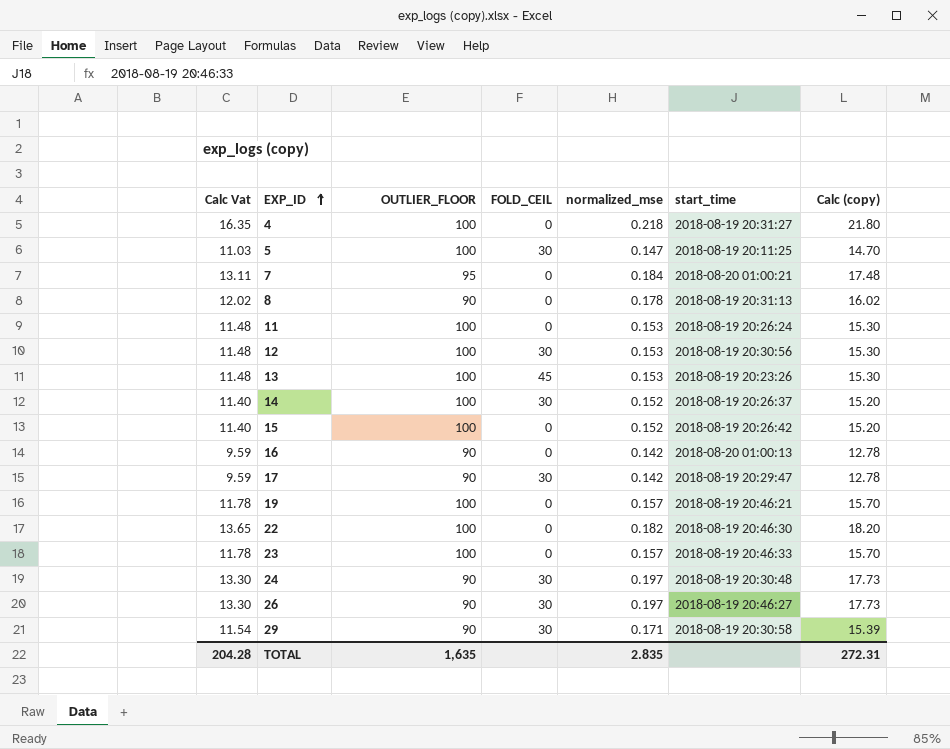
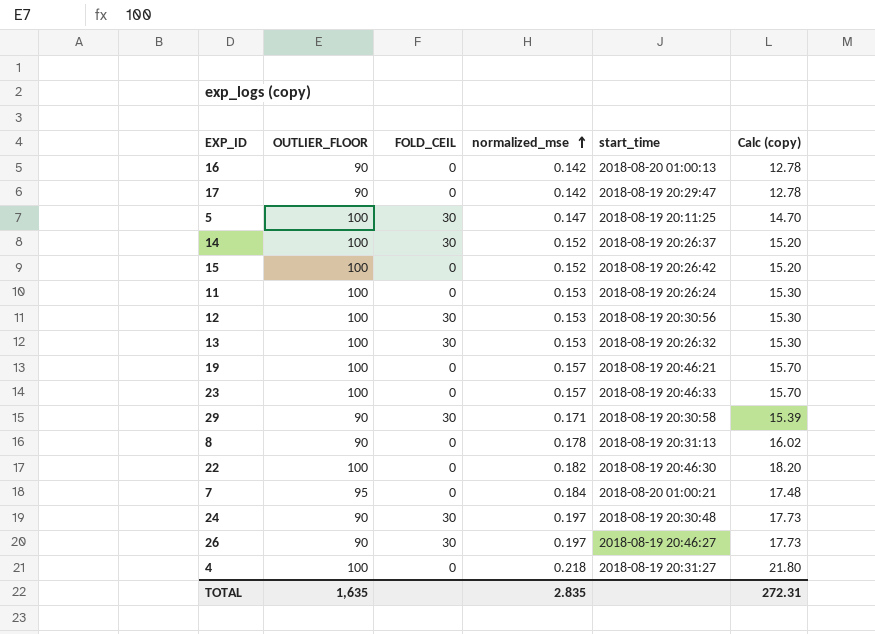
row order: EXP_ID ascending -> normalized_mse ascending
column Calc Vat | formula: [Calc (copy)] * 0.75 -> none
17 | FOLD_CEIL: 30 -> 0
13 | FOLD_CEIL: 45 -> 30
13 | start_time: 2018-08-19 20:23:26 -> 2018-08-19 20:26:32

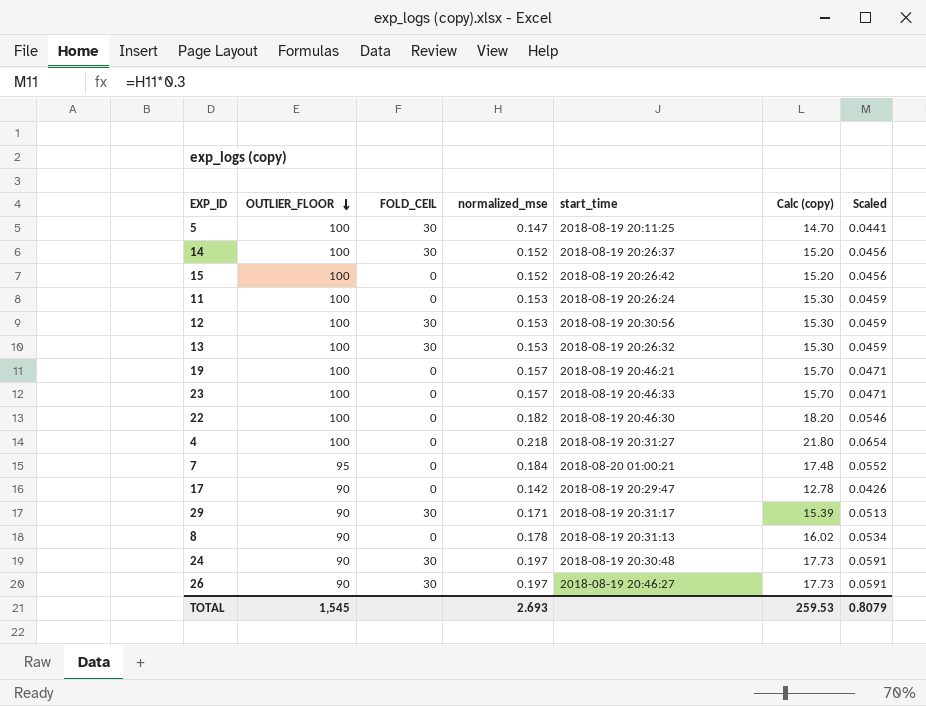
row order: normalized_mse ascending -> OUTLIER_FLOOR descending
column Scaled | formula: none -> [normalized_mse] * 0.3
row 16: 90 | 0 | 0.142 | 2018-08-20 01:00:13 | 12.78 -> none
29 | start_time: 2018-08-19 20:30:58 -> 2018-08-19 20:31:17
TOTAL | OUTLIER_FLOOR: 1,635 -> 1,545
TOTAL | normalized_mse: 2.835 -> 2.693
TOTAL | Calc (copy): 272.31 -> 259.53

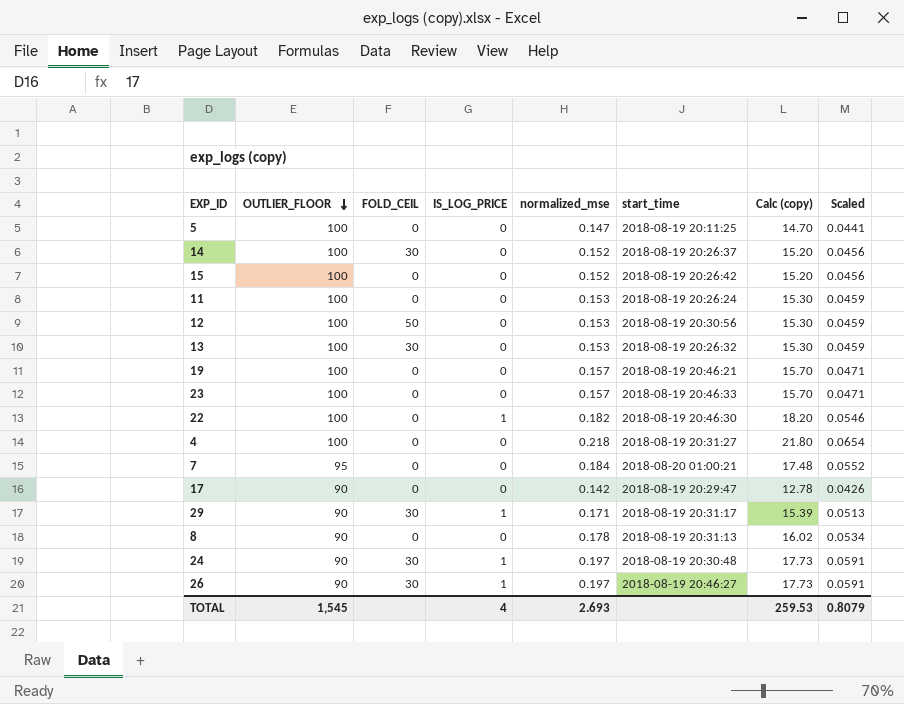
column IS_LOG_PRICE | position: none -> 4
5 | FOLD_CEIL: 30 -> 0
12 | FOLD_CEIL: 30 -> 50

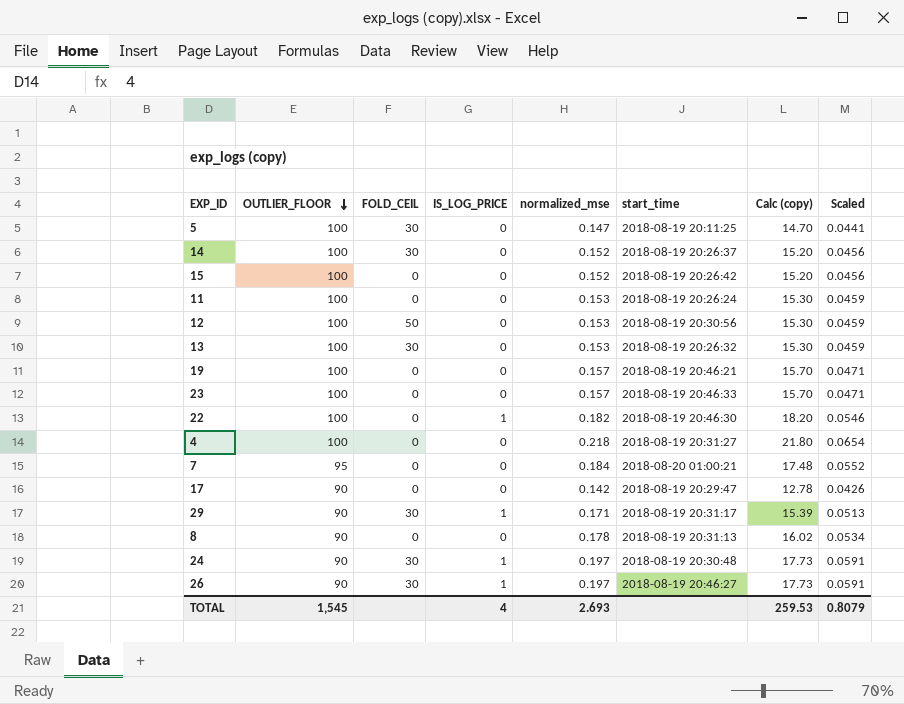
5 | FOLD_CEIL: 0 -> 30

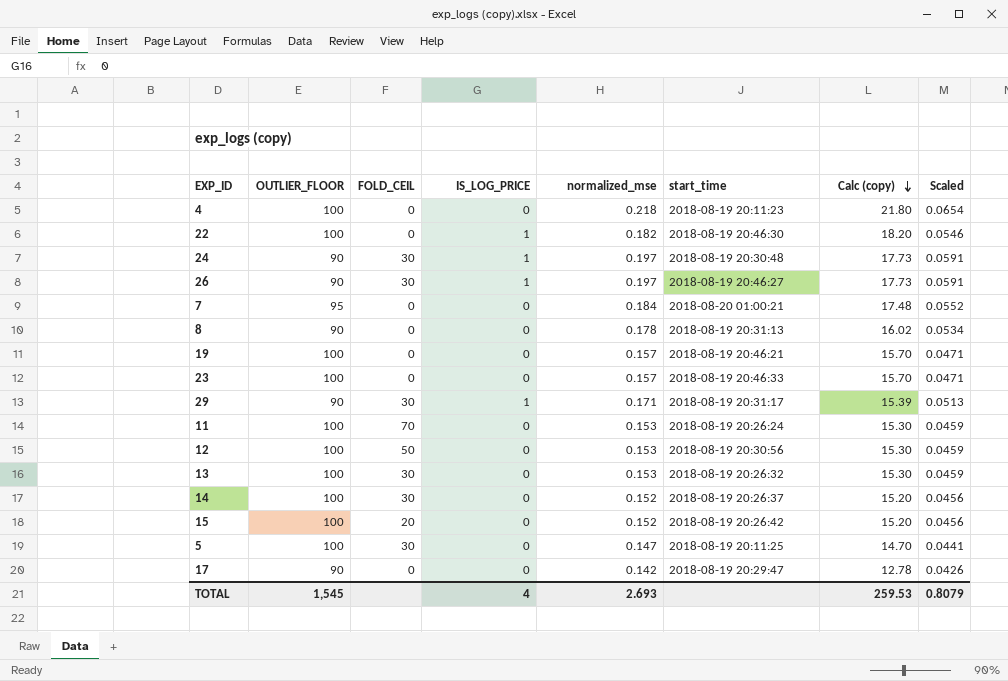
row order: OUTLIER_FLOOR descending -> Calc (copy) descending
4 | start_time: 2018-08-19 20:31:27 -> 2018-08-19 20:11:23
11 | FOLD_CEIL: 0 -> 70
15 | FOLD_CEIL: 0 -> 20

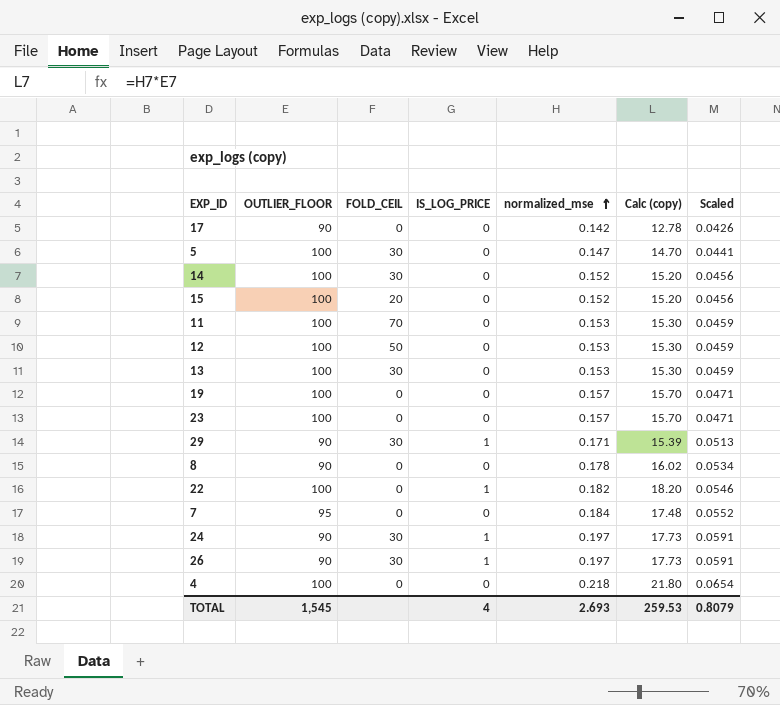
row order: Calc (copy) descending -> normalized_mse ascending
column start_time | position: 6 -> none

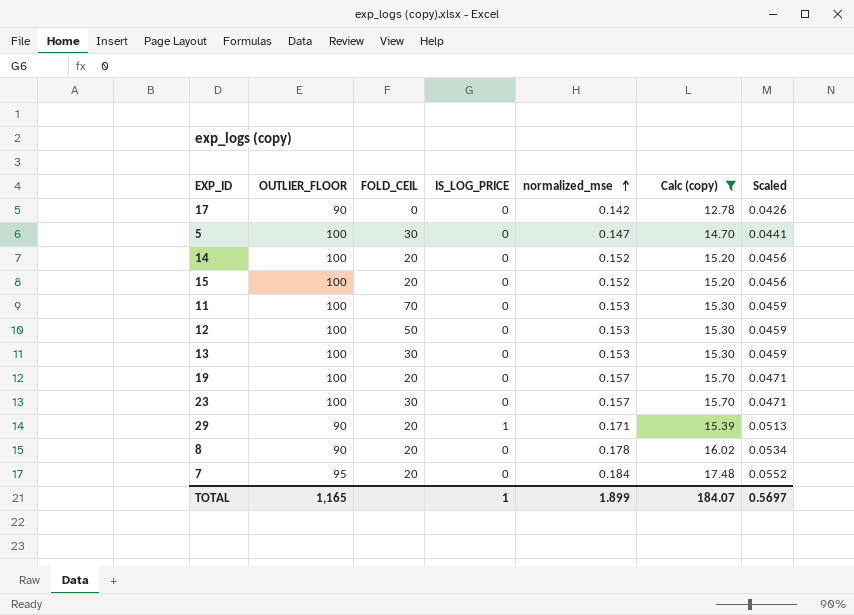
filter: none -> Calc (copy) <= 17.48
14 | FOLD_CEIL: 30 -> 20
19 | FOLD_CEIL: 0 -> 20
23 | FOLD_CEIL: 0 -> 30
29 | FOLD_CEIL: 30 -> 20
8 | FOLD_CEIL: 0 -> 20
7 | FOLD_CEIL: 0 -> 20
TOTAL | OUTLIER_FLOOR: 1,545 -> 1,165
TOTAL | IS_LOG_PRICE: 4 -> 1
TOTAL | normalized_mse: 2.693 -> 1.899
TOTAL | Calc (copy): 259.53 -> 184.07
TOTAL | Scaled: 0.8079 -> 0.5697

